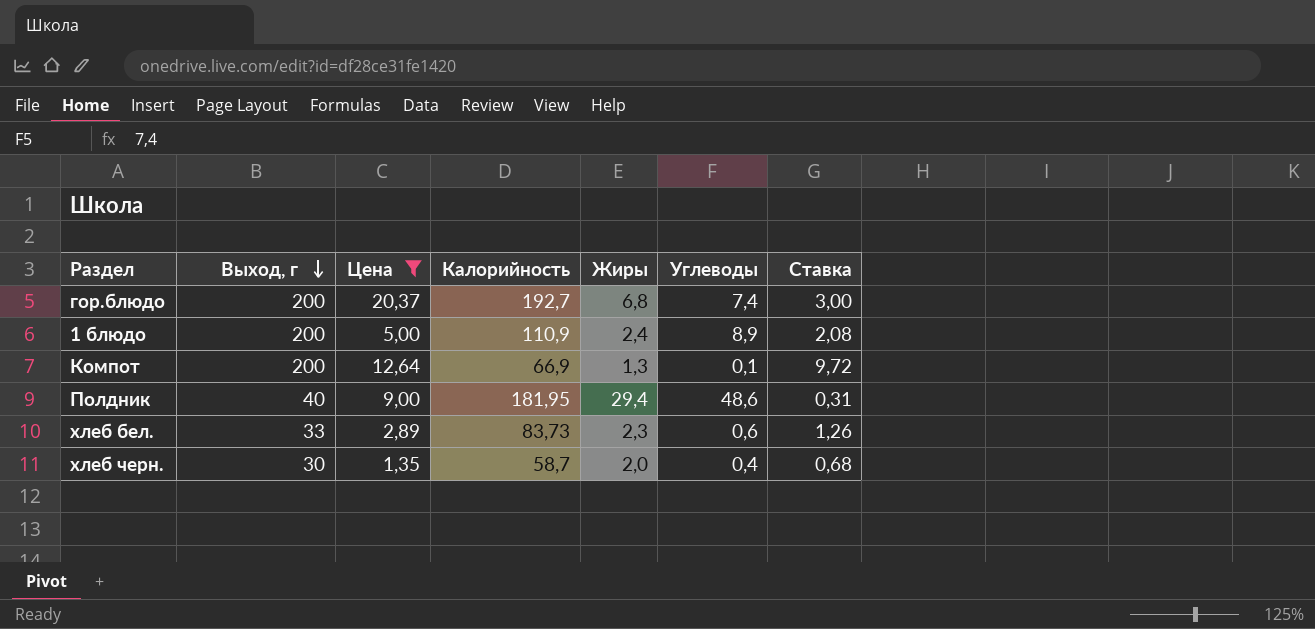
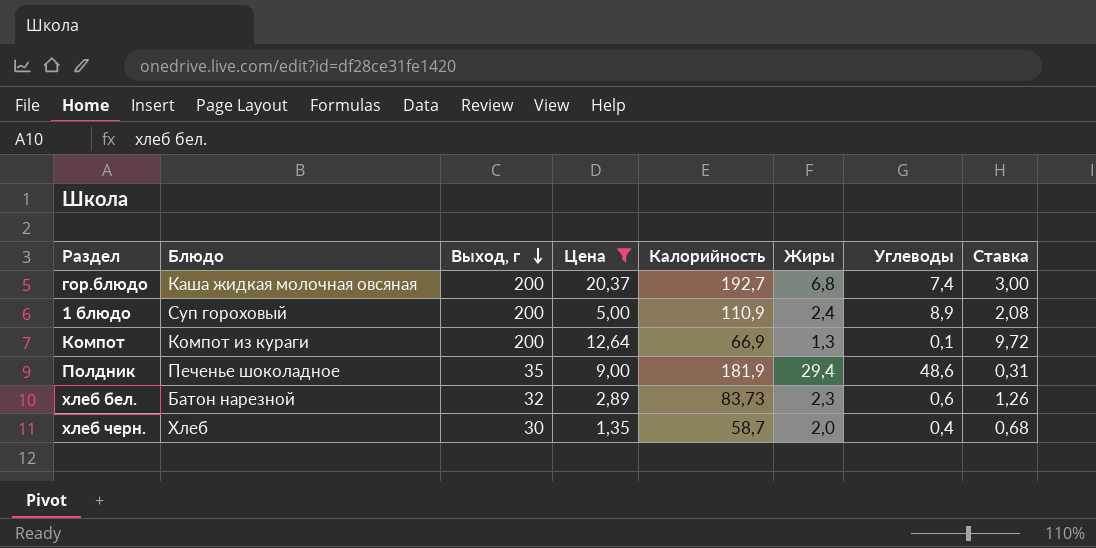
column Блюдо | position: none -> 2
Полдник | Выход, г: 40 -> 35
Полдник | Калорийность: 181,95 -> 181,9
хлеб бел. | Выход, г: 33 -> 32

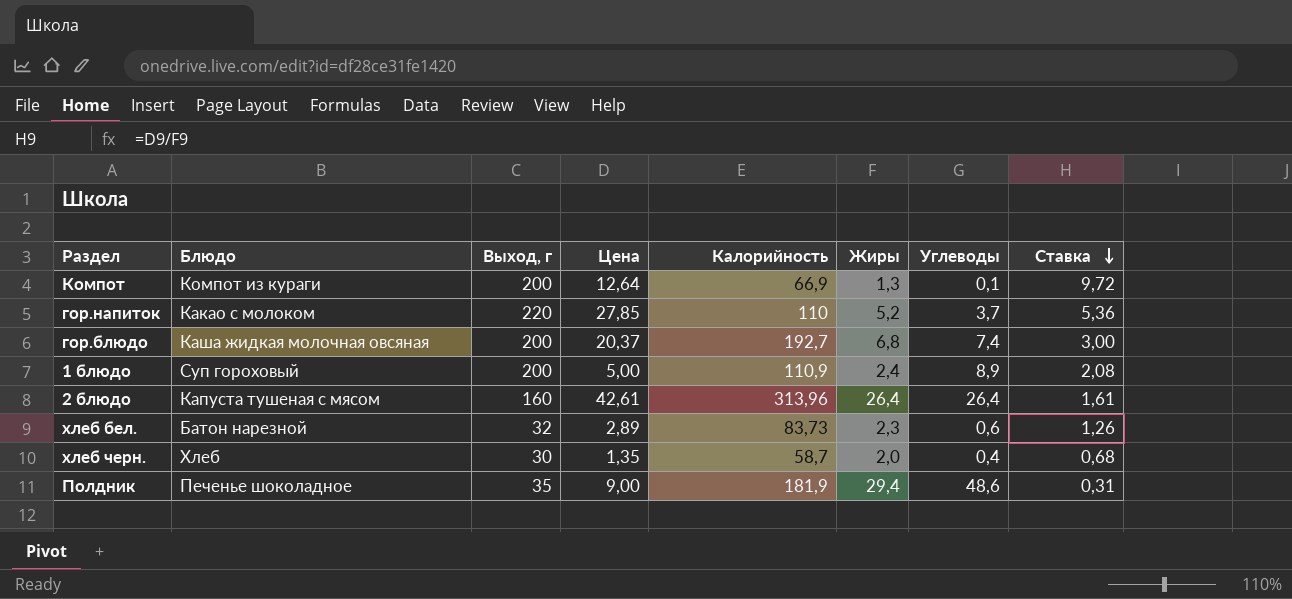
filter: Цена <= 20,37 -> none
row order: Выход, г descending -> Ставка descending

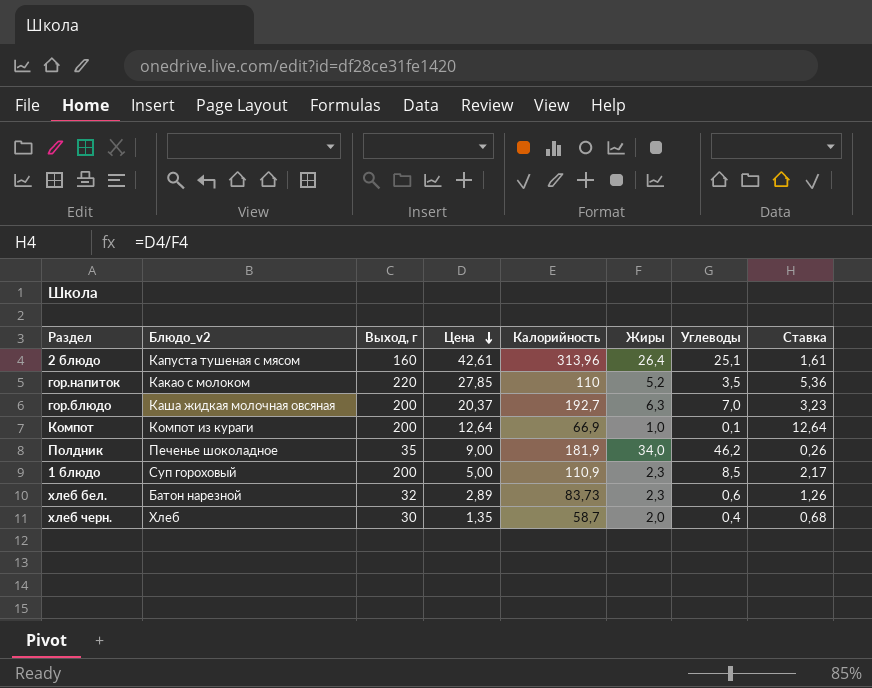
row order: Ставка descending -> Цена descending
column name: Блюдо -> Блюдо_v2
2 блюдо | Углеводы: 26,4 -> 25,1
гор.напиток | Углеводы: 3,7 -> 3,5
гор.блюдо | Жиры: 6,8 -> 6,3
гор.блюдо | Углеводы: 7,4 -> 7,0
гор.блюдо | Ставка: 3,00 -> 3,23
Компот | Жиры: 1,3 -> 1,0
Компот | Ставка: 9,72 -> 12,64
Полдник | Жиры: 29,4 -> 34,0
Полдник | Углеводы: 48,6 -> 46,2
Полдник | Ставка: 0,31 -> 0,26
1 блюдо | Жиры: 2,4 -> 2,3
1 блюдо | Углеводы: 8,9 -> 8,5
1 блюдо | Ставка: 2,08 -> 2,17

